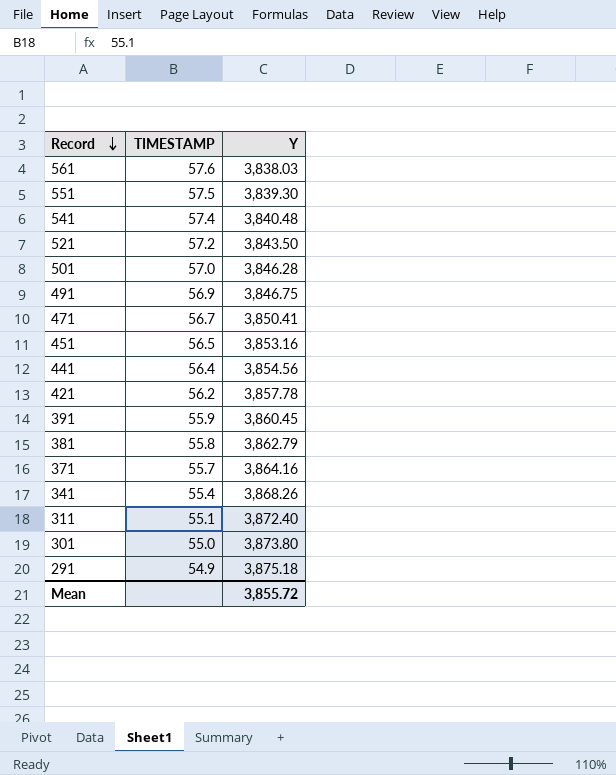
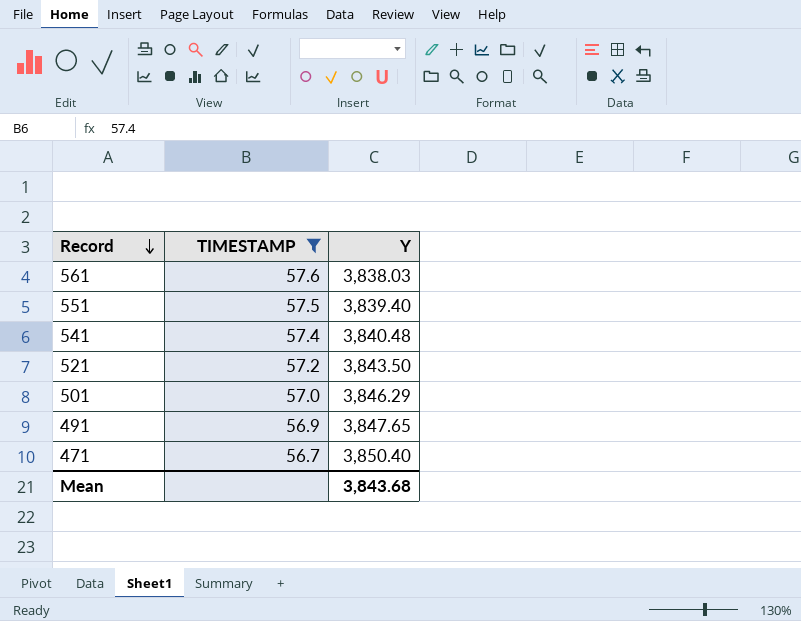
filter: none -> TIMESTAMP >= 56.7
551 | Y: 3,839.30 -> 3,839.40
501 | Y: 3,846.28 -> 3,846.29
491 | Y: 3,846.75 -> 3,847.65
471 | Y: 3,850.41 -> 3,850.40
Mean | Y: 3,855.72 -> 3,843.68

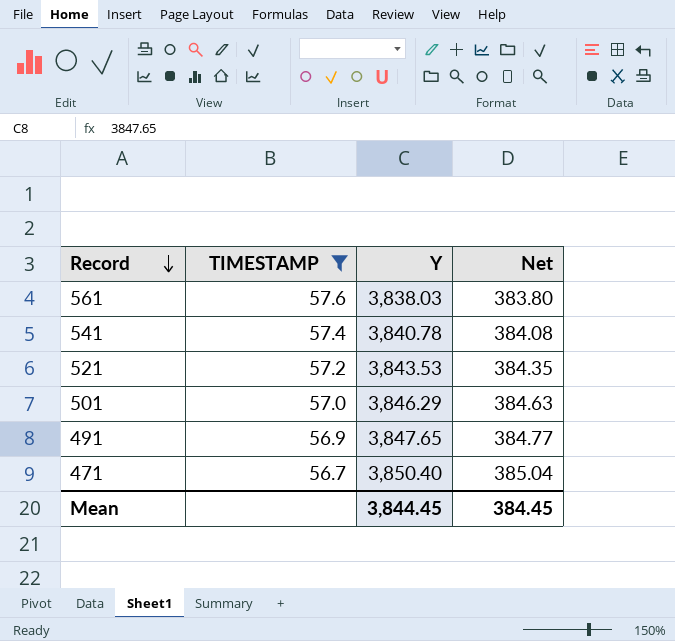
column Net | formula: none -> [Y] * 0.1
row 551: 57.5 | 3,839.40 -> none
541 | Y: 3,840.48 -> 3,840.78
521 | Y: 3,843.50 -> 3,843.53
Mean | Y: 3,843.68 -> 3,844.45

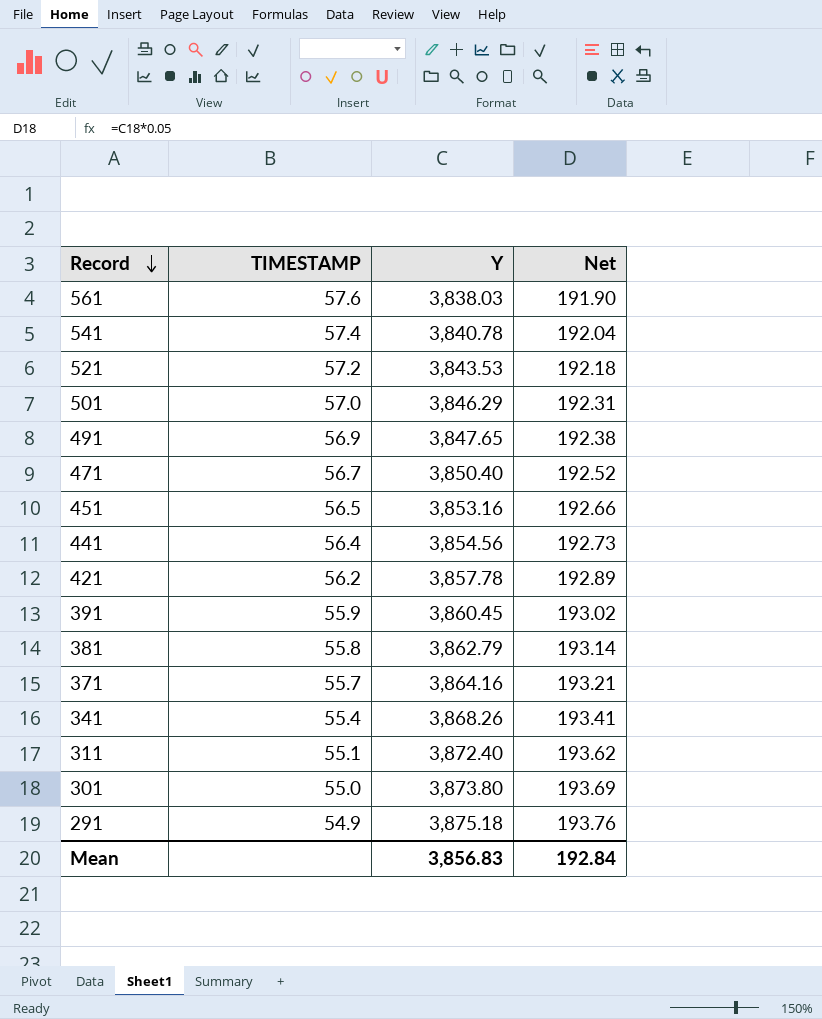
filter: TIMESTAMP >= 56.7 -> none
column Net | formula: [Y] * 0.1 -> [Y] * 0.05
Mean | Y: 3,844.45 -> 3,856.83
Mean | Net: 384.45 -> 192.84

